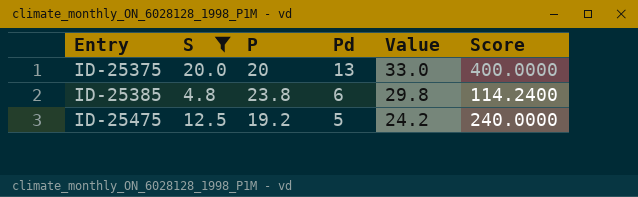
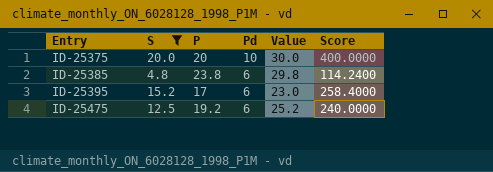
ID-25375 | Pd: 13 -> 10
ID-25375 | Value: 33.0 -> 30.0
row ID-25395: none -> 15.2 | 17 | 6 | 23.0 | 258.4000
ID-25475 | Pd: 5 -> 6
ID-25475 | Value: 24.2 -> 25.2

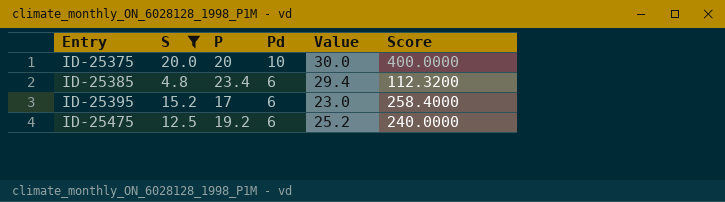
ID-25385 | P: 23.8 -> 23.4
ID-25385 | Value: 29.8 -> 29.4
ID-25385 | Score: 114.2400 -> 112.3200

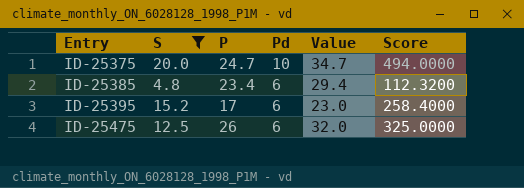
ID-25375 | P: 20 -> 24.7
ID-25375 | Value: 30.0 -> 34.7
ID-25375 | Score: 400.0000 -> 494.0000
ID-25475 | P: 19.2 -> 26
ID-25475 | Value: 25.2 -> 32.0
ID-25475 | Score: 240.0000 -> 325.0000

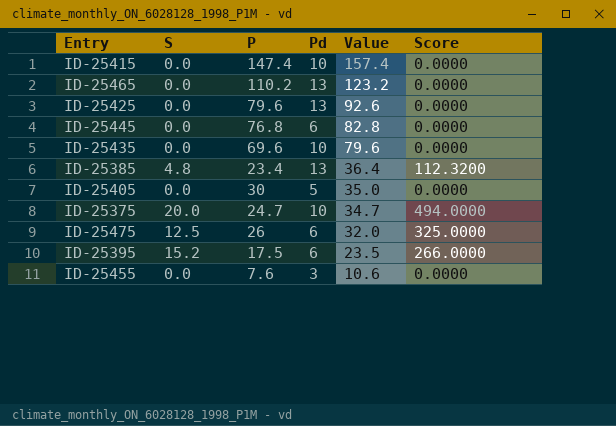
filter: S != 0.0 -> none
row order: Entry ascending -> Value descending
ID-25385 | Pd: 6 -> 13
ID-25385 | Value: 29.4 -> 36.4
ID-25395 | P: 17 -> 17.5
ID-25395 | Value: 23.0 -> 23.5
ID-25395 | Score: 258.4000 -> 266.0000

